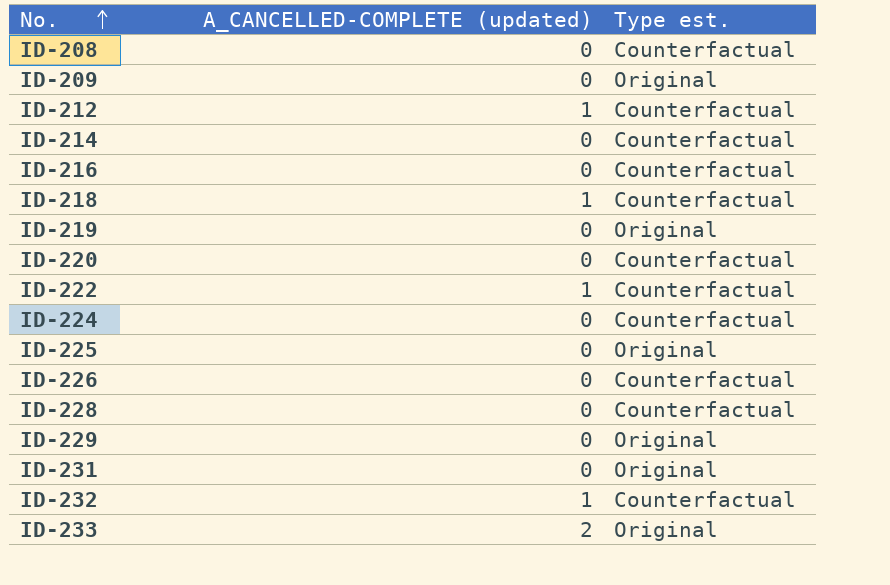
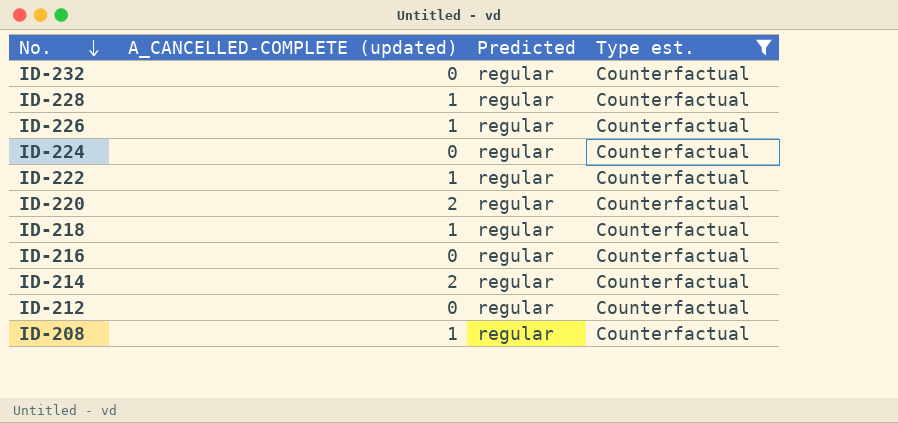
filter: none -> Type est. = Counterfactual
row order: No. ascending -> No. descending
column Predicted | position: none -> 3
ID-232 | A_CANCELLED-COMPLETE (updated): 1 -> 0
ID-228 | A_CANCELLED-COMPLETE (updated): 0 -> 1
ID-226 | A_CANCELLED-COMPLETE (updated): 0 -> 1
ID-220 | A_CANCELLED-COMPLETE (updated): 0 -> 2
ID-214 | A_CANCELLED-COMPLETE (updated): 0 -> 2
ID-212 | A_CANCELLED-COMPLETE (updated): 1 -> 0
ID-208 | A_CANCELLED-COMPLETE (updated): 0 -> 1

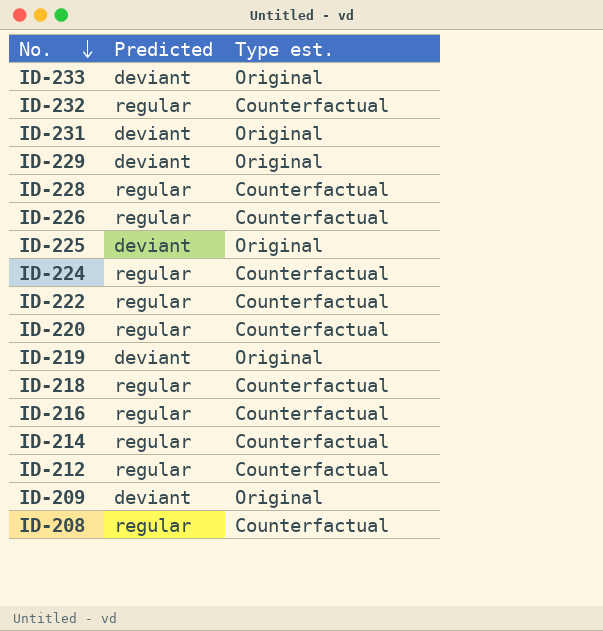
filter: Type est. = Counterfactual -> none
column A_CANCELLED-COMPLETE (updated) | position: 2 -> none

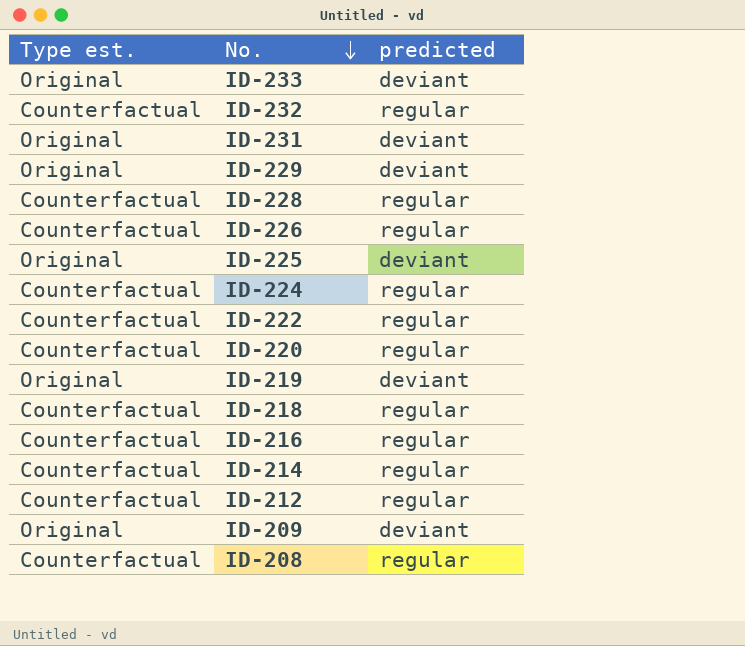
column Type est. | position: 3 -> 1
column name: Predicted -> predicted

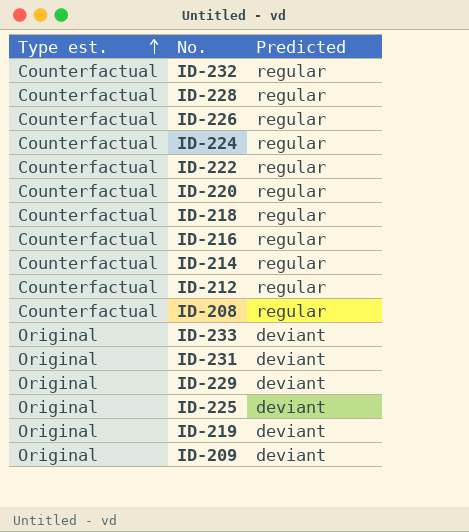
row order: No. descending -> Type est. ascending
column name: predicted -> Predicted

